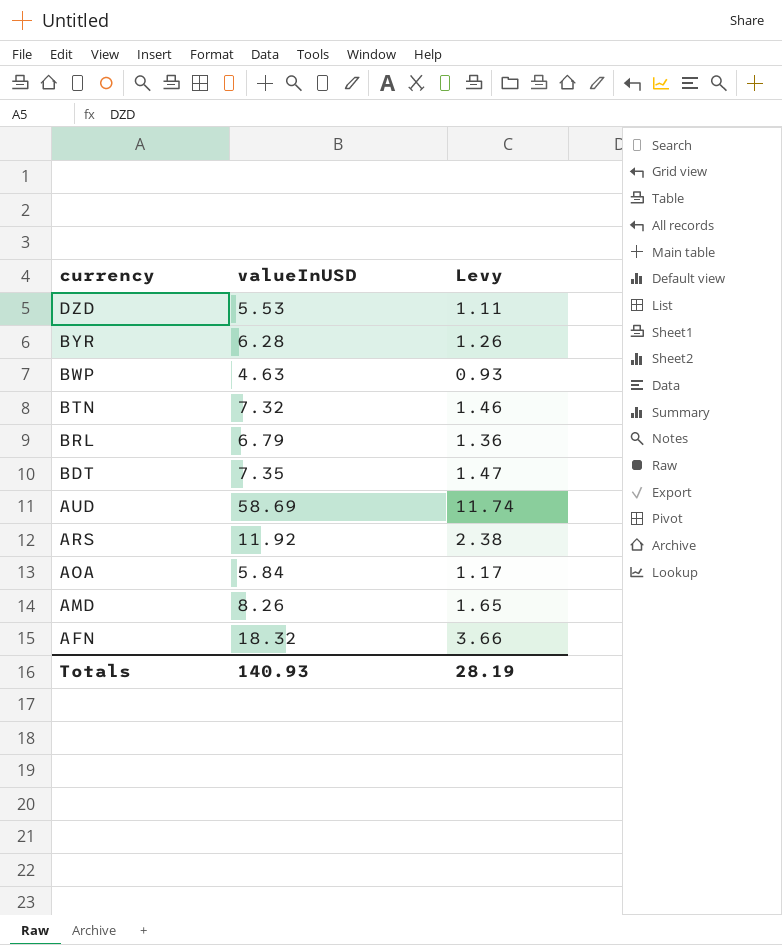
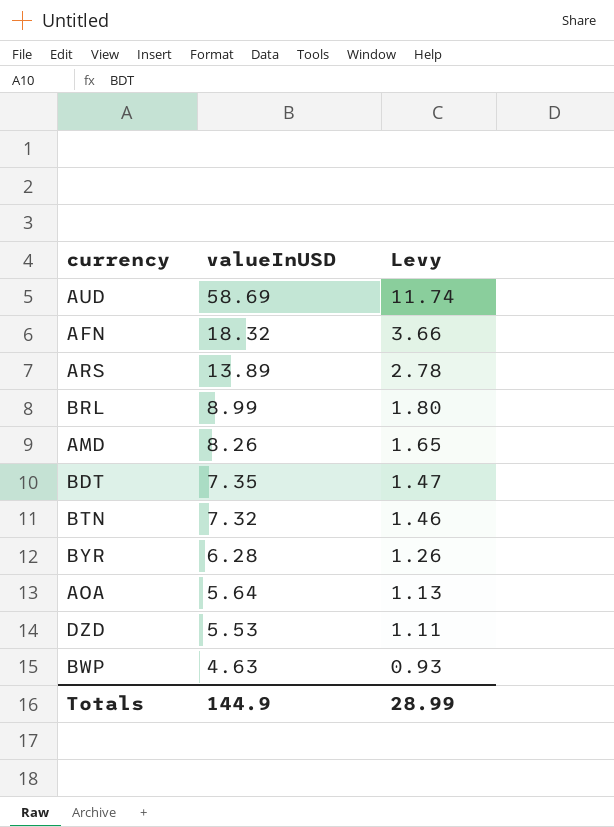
row order: currency descending -> valueInUSD descending
ARS | valueInUSD: 11.92 -> 13.89
ARS | Levy: 2.38 -> 2.78
BRL | valueInUSD: 6.79 -> 8.99
BRL | Levy: 1.36 -> 1.80
AOA | valueInUSD: 5.84 -> 5.64
AOA | Levy: 1.17 -> 1.13
Totals | valueInUSD: 140.93 -> 144.9
Totals | Levy: 28.19 -> 28.99

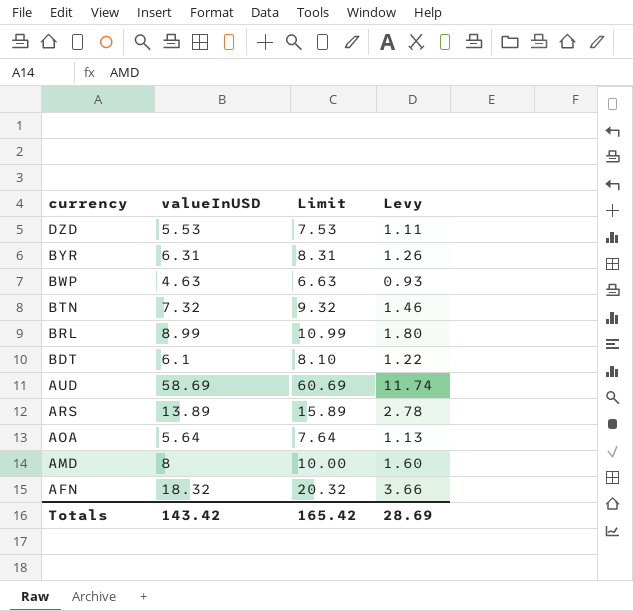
row order: valueInUSD descending -> currency descending
column Limit | formula: none -> [valueInUSD] + 2
BYR | valueInUSD: 6.28 -> 6.31
BDT | valueInUSD: 7.35 -> 6.1
BDT | Levy: 1.47 -> 1.22
AMD | valueInUSD: 8.26 -> 8
AMD | Levy: 1.65 -> 1.60
Totals | valueInUSD: 144.9 -> 143.42
Totals | Levy: 28.99 -> 28.69

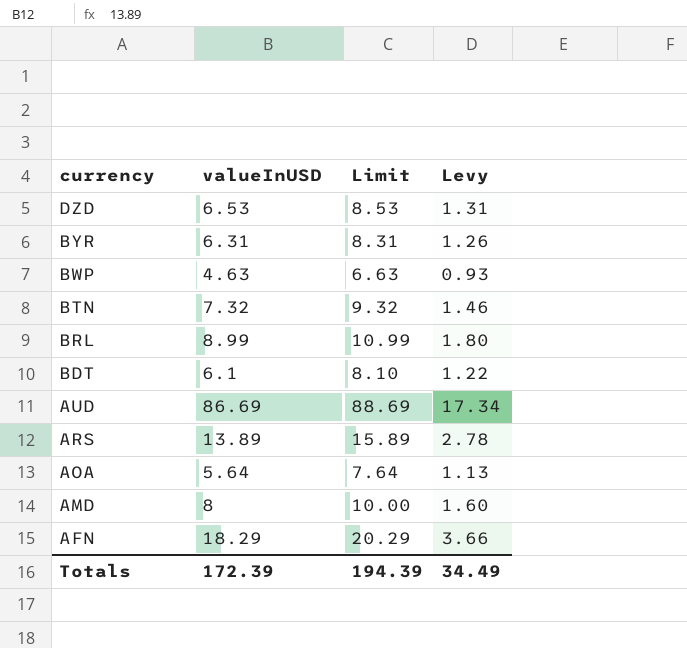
DZD | valueInUSD: 5.53 -> 6.53
DZD | Limit: 7.53 -> 8.53
DZD | Levy: 1.11 -> 1.31
AUD | valueInUSD: 58.69 -> 86.69
AUD | Limit: 60.69 -> 88.69
AUD | Levy: 11.74 -> 17.34
AFN | valueInUSD: 18.32 -> 18.29
AFN | Limit: 20.32 -> 20.29
Totals | valueInUSD: 143.42 -> 172.39
Totals | Limit: 165.42 -> 194.39
Totals | Levy: 28.69 -> 34.49

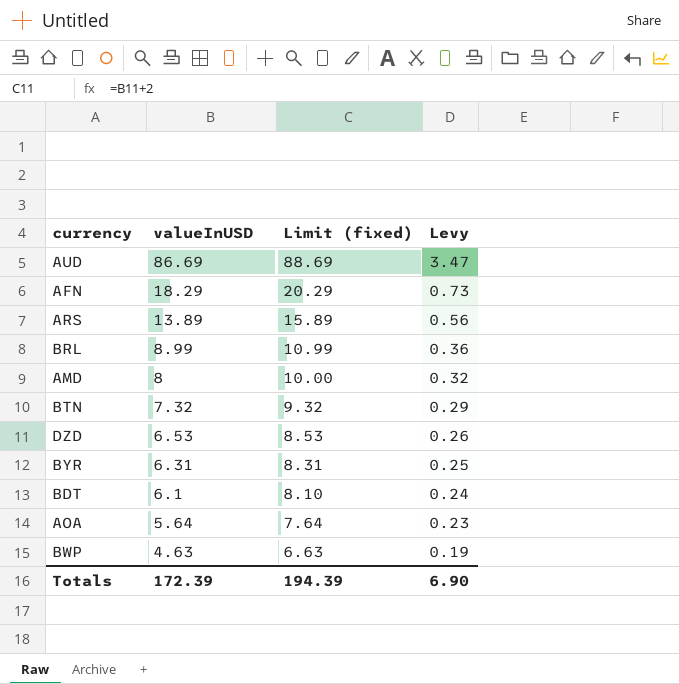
row order: currency descending -> valueInUSD descending
column name: Limit -> Limit (fixed)
column Levy | formula: [valueInUSD] * 0.2 -> [valueInUSD] * 0.04
Totals | Levy: 34.49 -> 6.90

